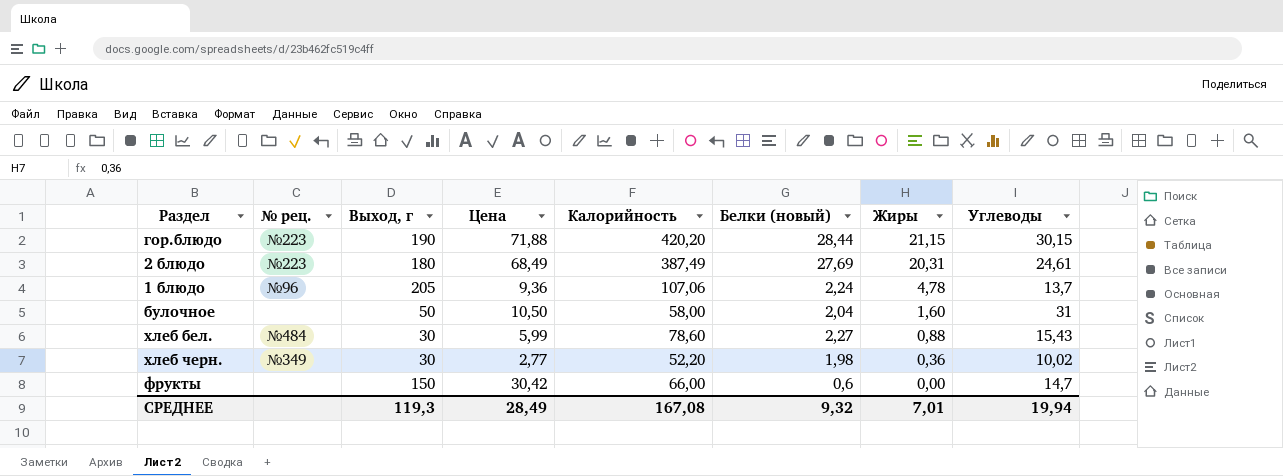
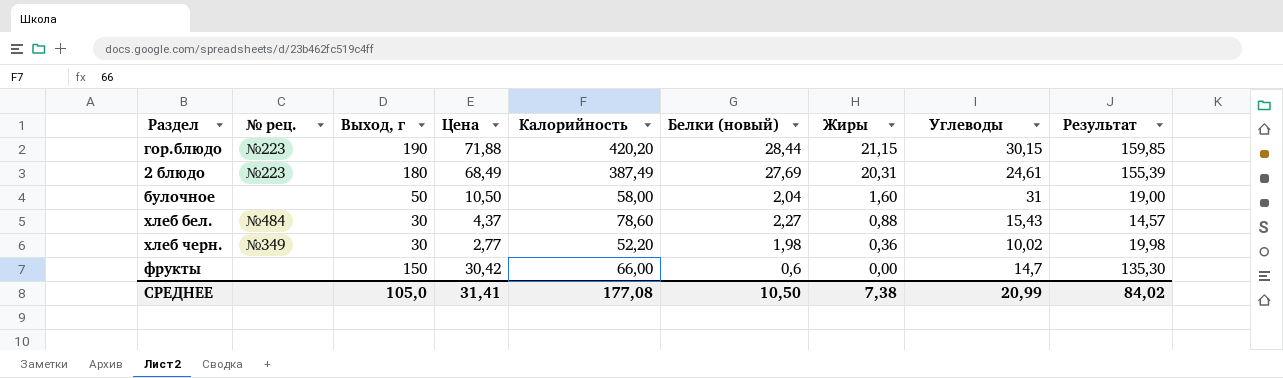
column Результат | formula: none -> [Выход, г] - [Углеводы]
row 1 блюдо: №96 | 205 | 9,36 | 107,06 | 2,24 | 4,78 | 13,7 -> none
хлеб бел. | Цена: 5,99 -> 4,37
СРЕДНЕЕ | Выход, г: 119,3 -> 105,0
СРЕДНЕЕ | Цена: 28,49 -> 31,41
СРЕДНЕЕ | Калорийность: 167,08 -> 177,08
СРЕДНЕЕ | Белки (новый): 9,32 -> 10,50
СРЕДНЕЕ | Жиры: 7,01 -> 7,38
СРЕДНЕЕ | Углеводы: 19,94 -> 20,99

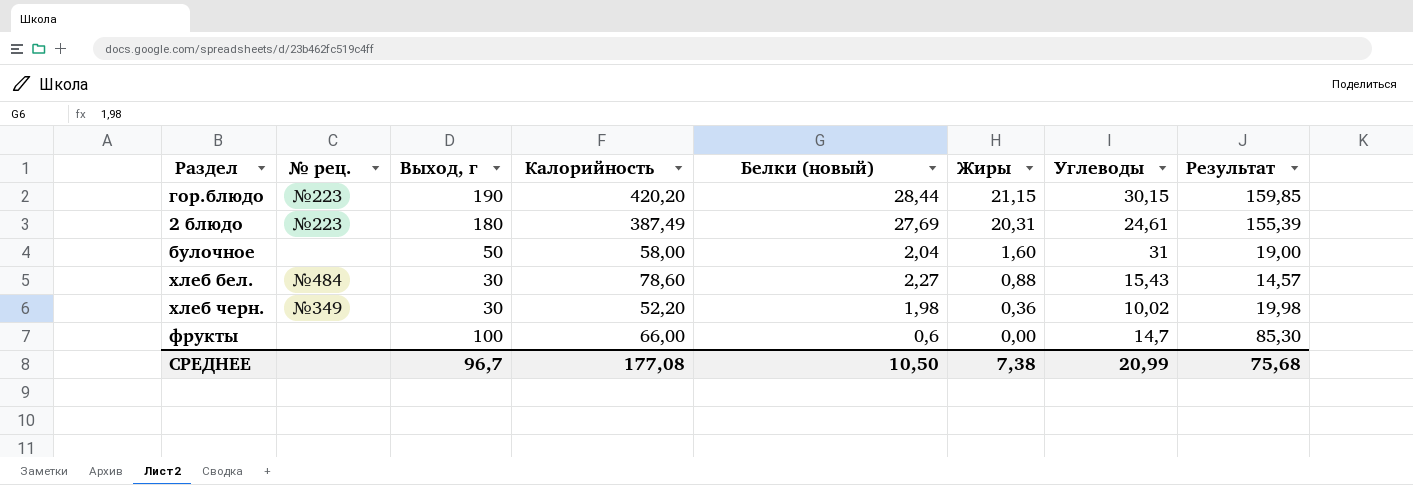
column Цена | position: 4 -> none
фрукты | Выход, г: 150 -> 100
фрукты | Результат: 135,30 -> 85,30
СРЕДНЕЕ | Выход, г: 105,0 -> 96,7
СРЕДНЕЕ | Результат: 84,02 -> 75,68

